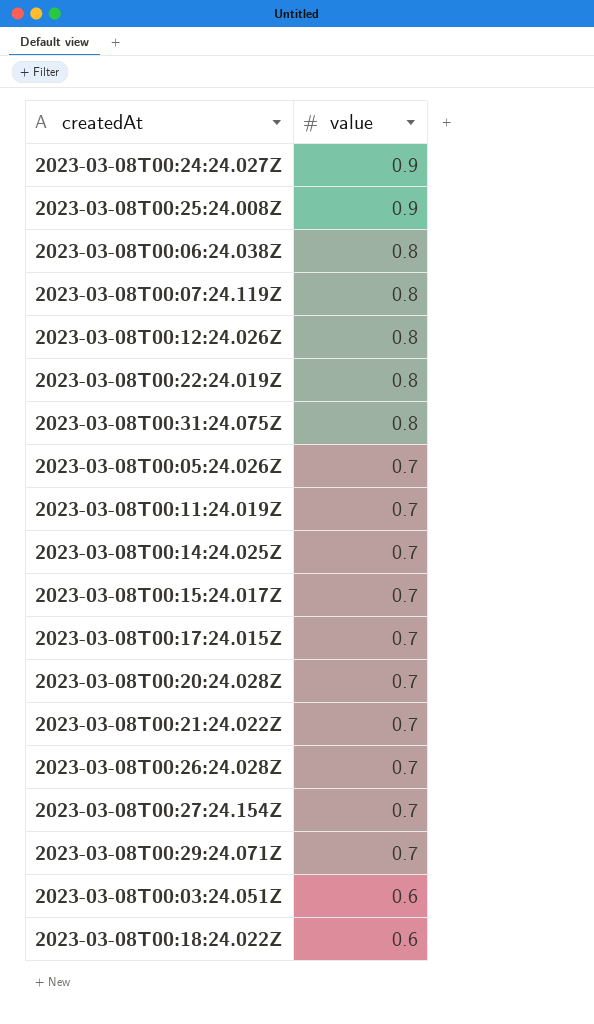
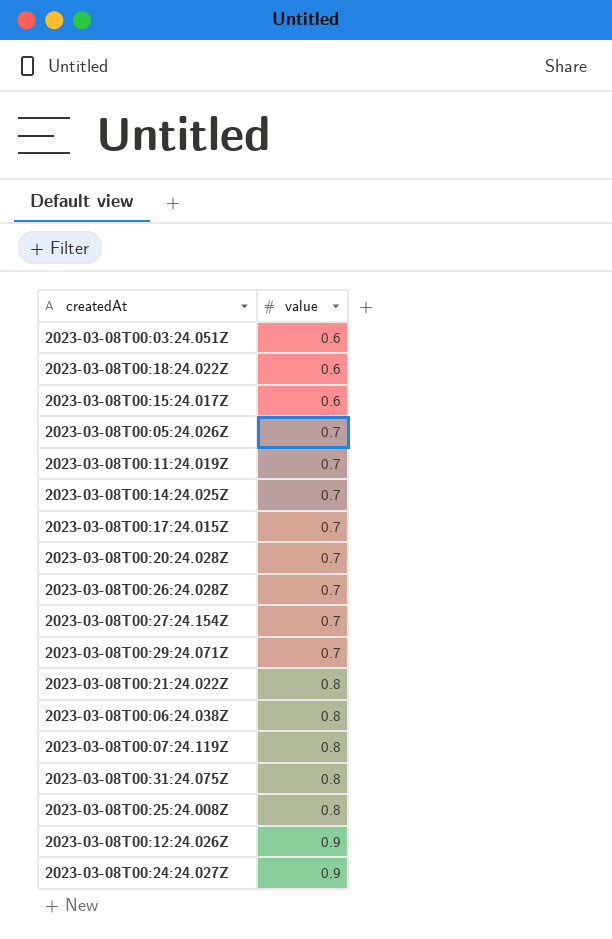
row order: value descending -> value ascending
row 2023-03-08T00:22:24.019Z: 0.8 -> none
2023-03-08T00:15:24.017Z | value: 0.7 -> 0.6
2023-03-08T00:21:24.022Z | value: 0.7 -> 0.8
2023-03-08T00:25:24.008Z | value: 0.9 -> 0.8
2023-03-08T00:12:24.026Z | value: 0.8 -> 0.9

